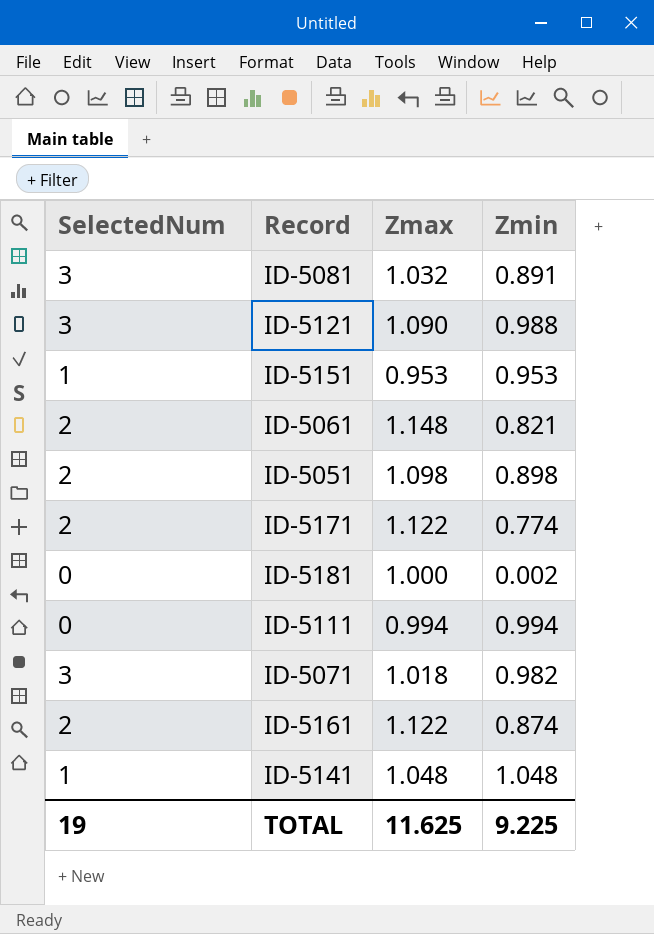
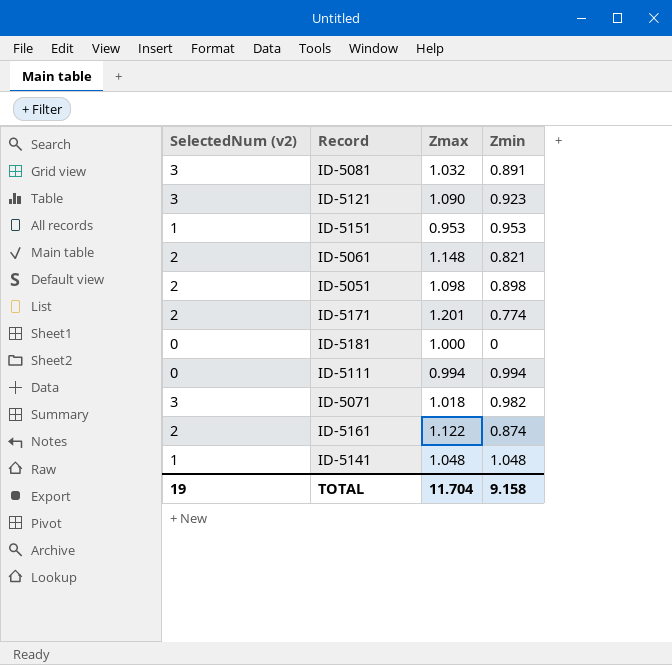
column name: SelectedNum -> SelectedNum (v2)
ID-5121 | Zmin: 0.988 -> 0.923
ID-5171 | Zmax: 1.122 -> 1.201
ID-5181 | Zmin: 0.002 -> 0
TOTAL | Zmax: 11.625 -> 11.704
TOTAL | Zmin: 9.225 -> 9.158

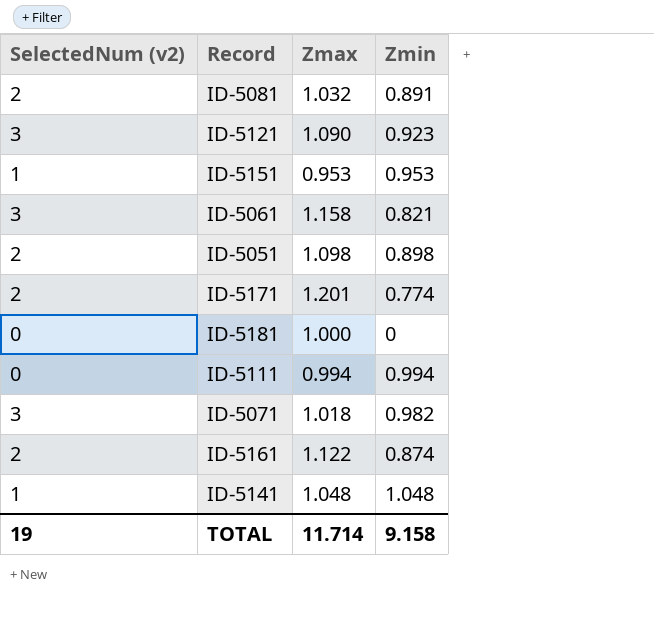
ID-5081 | SelectedNum (v2): 3 -> 2
ID-5061 | SelectedNum (v2): 2 -> 3
ID-5061 | Zmax: 1.148 -> 1.158
TOTAL | Zmax: 11.704 -> 11.714

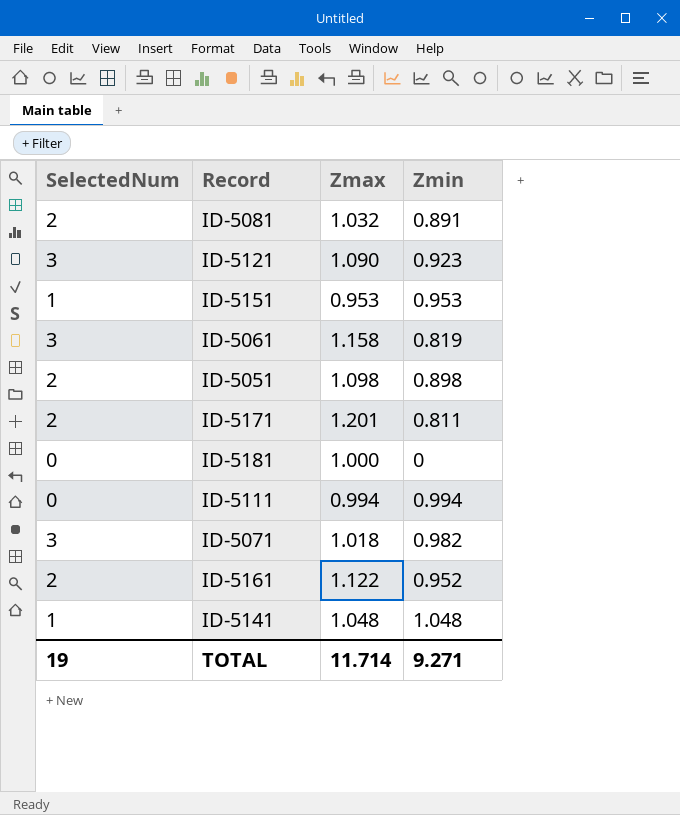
column name: SelectedNum (v2) -> SelectedNum
ID-5061 | Zmin: 0.821 -> 0.819
ID-5171 | Zmin: 0.774 -> 0.811
ID-5161 | Zmin: 0.874 -> 0.952
TOTAL | Zmin: 9.158 -> 9.271

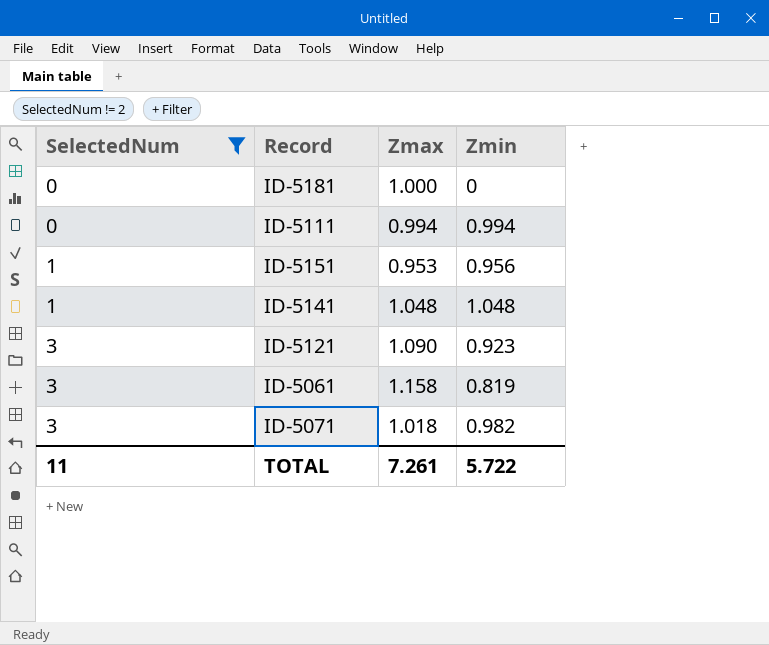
filter: none -> SelectedNum != 2
row order: none -> SelectedNum ascending
ID-5151 | Zmin: 0.953 -> 0.956
TOTAL | SelectedNum: 19 -> 11
TOTAL | Zmax: 11.714 -> 7.261
TOTAL | Zmin: 9.271 -> 5.722

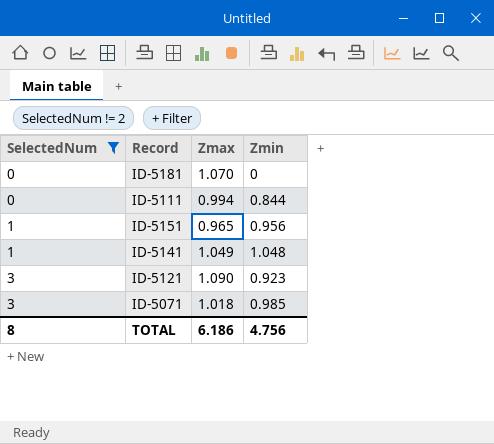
row ID-5061: 3 | 1.158 | 0.819 -> none
ID-5181 | Zmax: 1.000 -> 1.070
ID-5111 | Zmin: 0.994 -> 0.844
ID-5151 | Zmax: 0.953 -> 0.965
ID-5141 | Zmax: 1.048 -> 1.049
ID-5071 | Zmin: 0.982 -> 0.985
TOTAL | SelectedNum: 11 -> 8
TOTAL | Zmax: 7.261 -> 6.186
TOTAL | Zmin: 5.722 -> 4.756

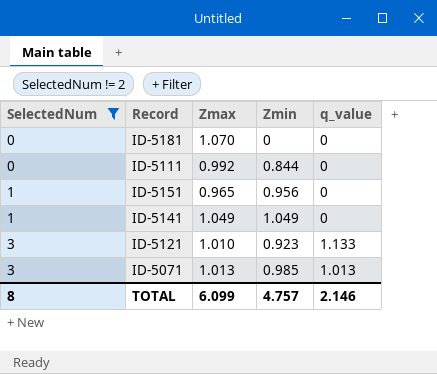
column q_value | position: none -> 5
ID-5111 | Zmax: 0.994 -> 0.992
ID-5141 | Zmin: 1.048 -> 1.049
ID-5121 | Zmax: 1.090 -> 1.010
ID-5071 | Zmax: 1.018 -> 1.013
TOTAL | Zmax: 6.186 -> 6.099
TOTAL | Zmin: 4.756 -> 4.757

